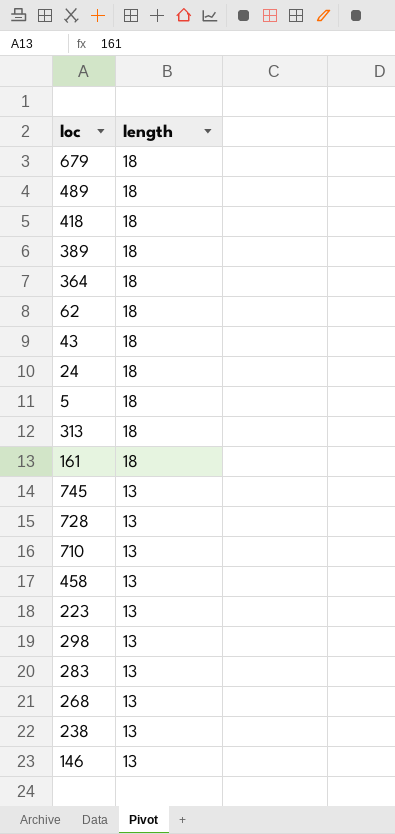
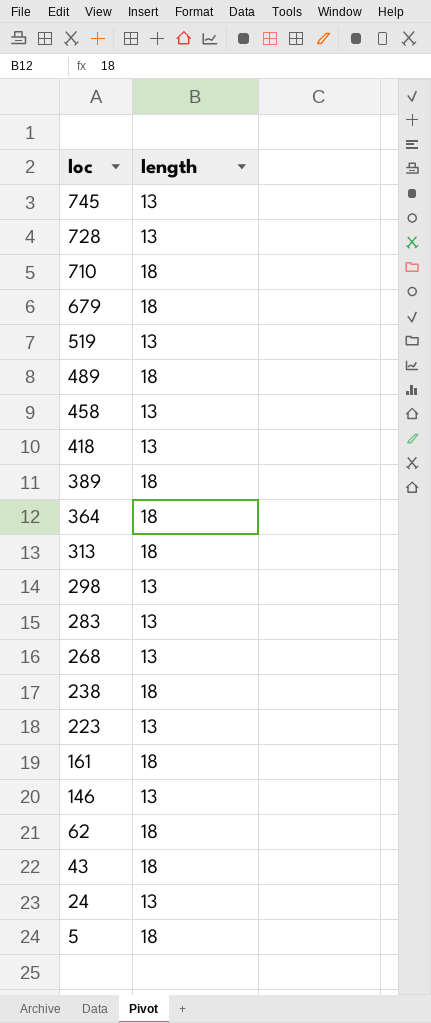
row order: length descending -> loc descending
710 | length: 13 -> 18
row 519: none -> 13
418 | length: 18 -> 13
238 | length: 13 -> 18
24 | length: 18 -> 13

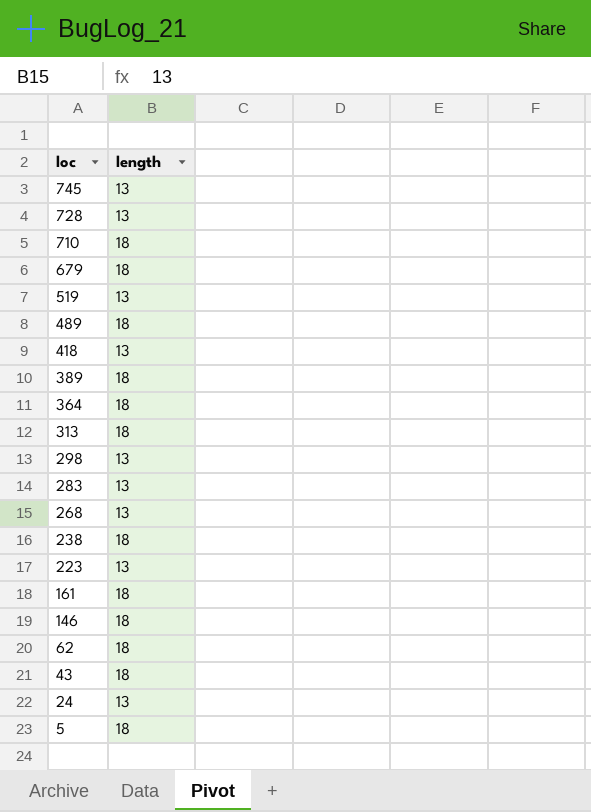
row 458: 13 -> none
146 | length: 13 -> 18

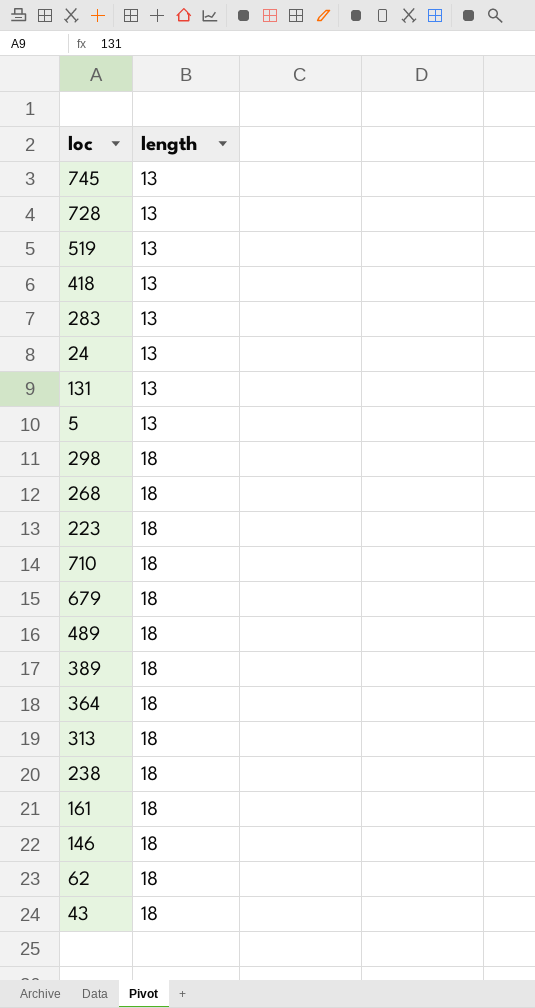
row order: loc descending -> length ascending
row 131: none -> 13
5 | length: 18 -> 13
298 | length: 13 -> 18
268 | length: 13 -> 18
223 | length: 13 -> 18

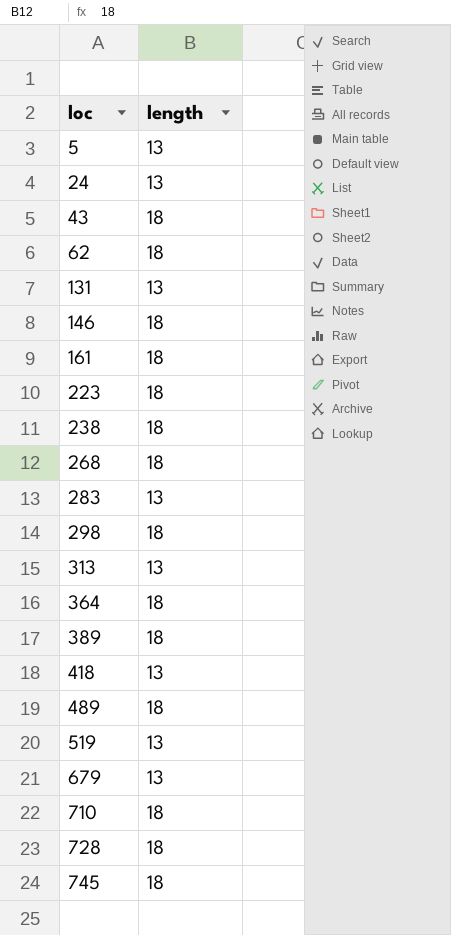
row order: length ascending -> loc ascending
313 | length: 18 -> 13
679 | length: 18 -> 13
728 | length: 13 -> 18
745 | length: 13 -> 18

